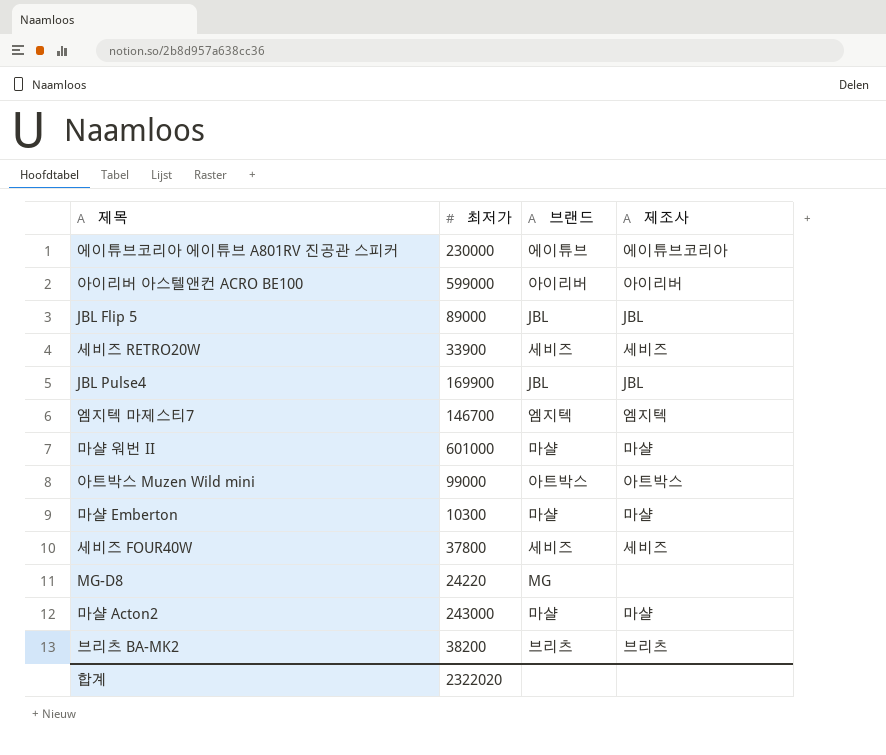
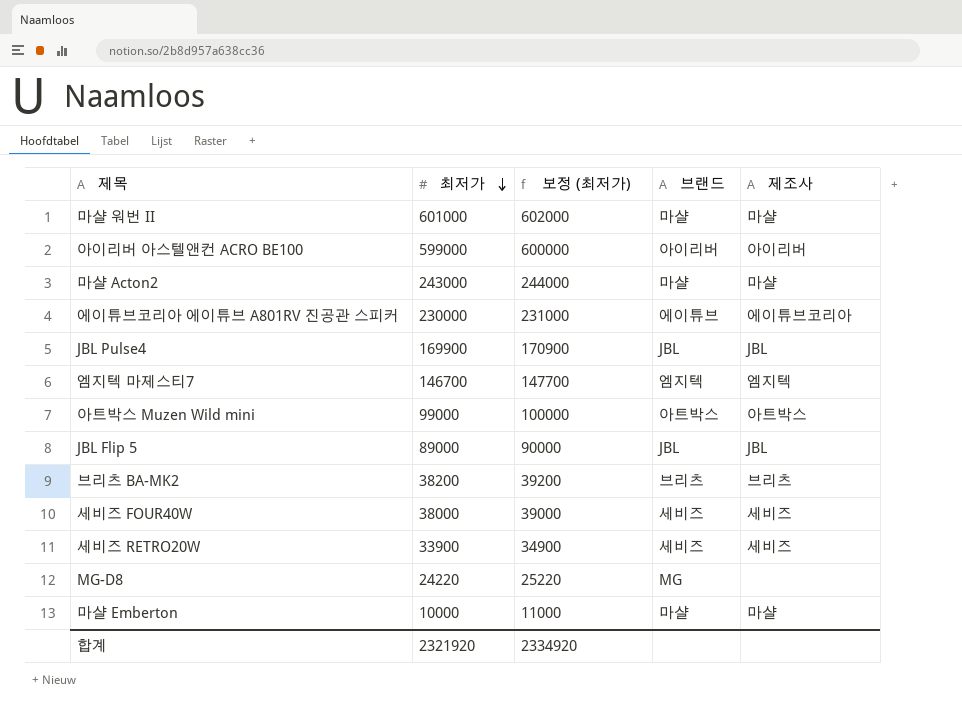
row order: none -> 최저가 descending
column 보정 (최저가) | formula: none -> [최저가] + 1000
세비즈 FOUR40W | 최저가: 37800 -> 38000
마샬 Emberton | 최저가: 10300 -> 10000
합계 | 최저가: 2322020 -> 2321920

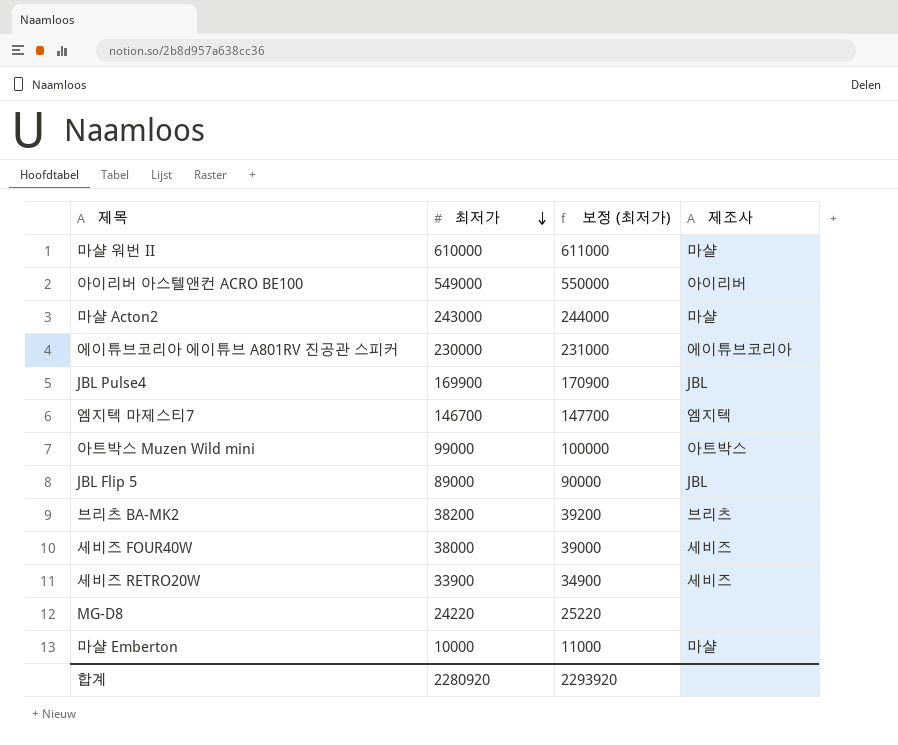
column 브랜드 | position: 4 -> none
마샬 워번 II | 최저가: 601000 -> 610000
마샬 워번 II | 보정 (최저가): 602000 -> 611000
아이리버 아스텔앤컨 ACRO BE100 | 최저가: 599000 -> 549000
아이리버 아스텔앤컨 ACRO BE100 | 보정 (최저가): 600000 -> 550000
합계 | 최저가: 2321920 -> 2280920
합계 | 보정 (최저가): 2334920 -> 2293920

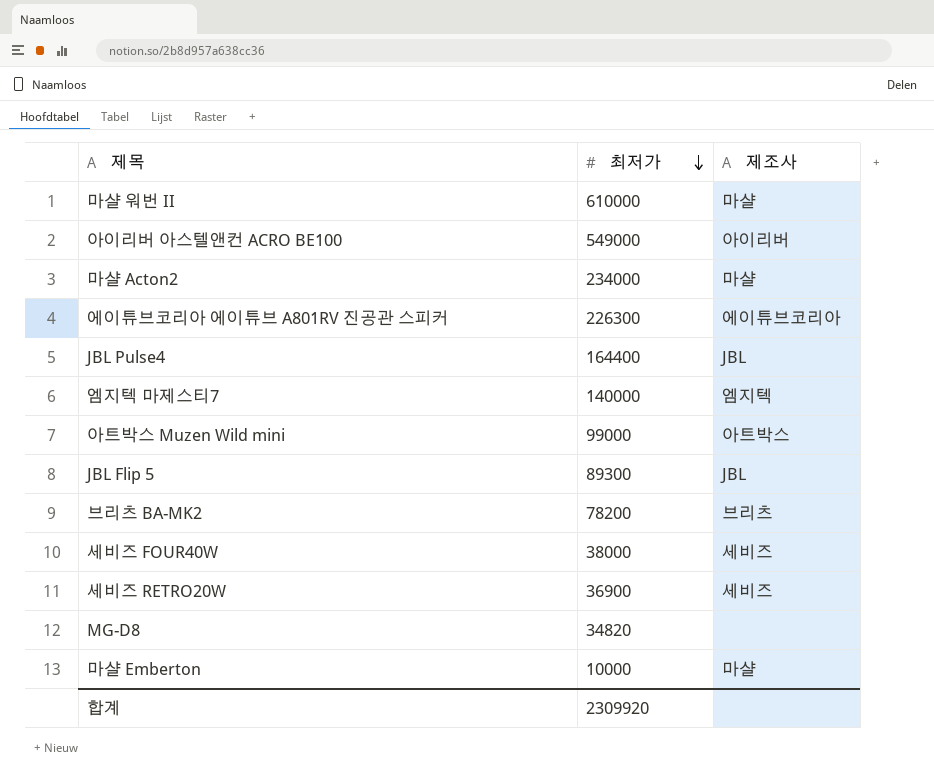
column 보정 (최저가) | formula: [최저가] + 1000 -> none
마샬 Acton2 | 최저가: 243000 -> 234000
에이튜브코리아 에이튜브 A801RV 진공관 스피커 | 최저가: 230000 -> 226300
JBL Pulse4 | 최저가: 169900 -> 164400
엠지텍 마제스티7 | 최저가: 146700 -> 140000
JBL Flip 5 | 최저가: 89000 -> 89300
브리츠 BA-MK2 | 최저가: 38200 -> 78200
세비즈 RETRO20W | 최저가: 33900 -> 36900
MG-D8 | 최저가: 24220 -> 34820
합계 | 최저가: 2280920 -> 2309920

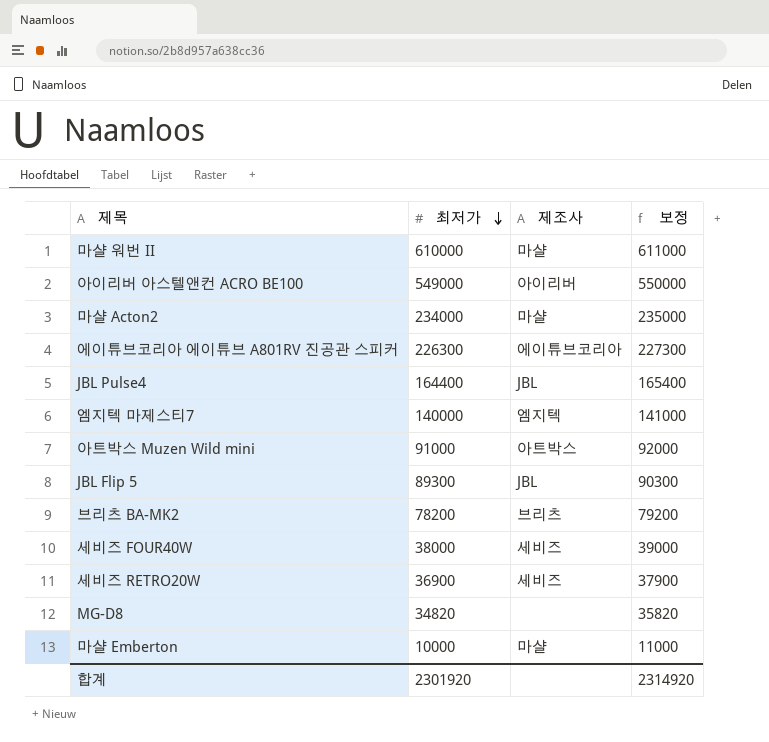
column 보정 | formula: none -> [최저가] + 1000
아트박스 Muzen Wild mini | 최저가: 99000 -> 91000
합계 | 최저가: 2309920 -> 2301920

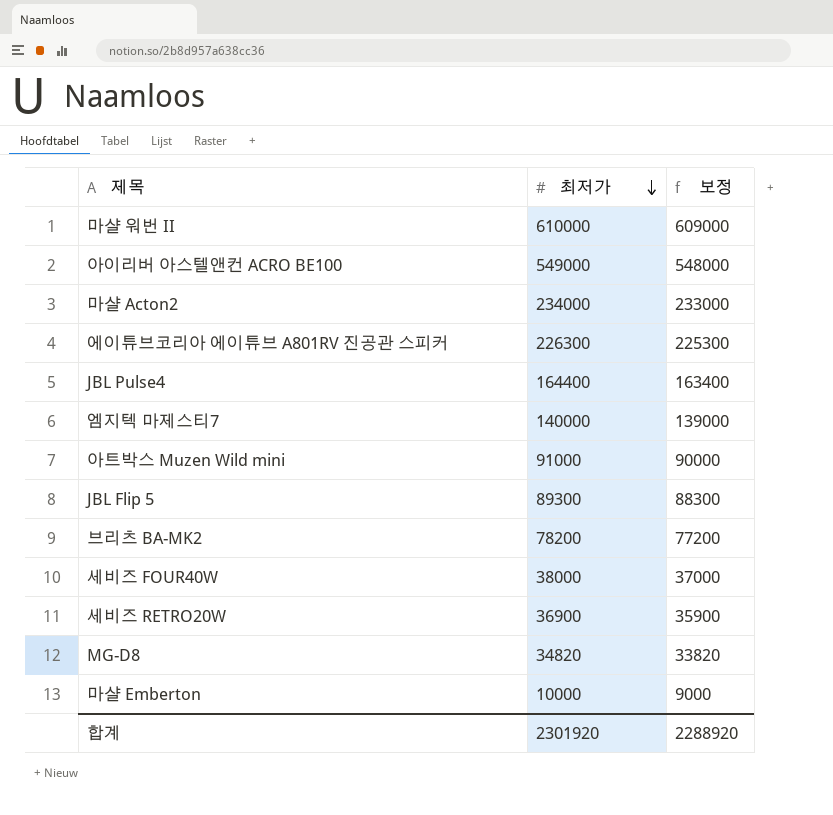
column 제조사 | position: 3 -> none
column 보정 | formula: [최저가] + 1000 -> [최저가] - 1000
합계 | 보정: 2314920 -> 2288920

